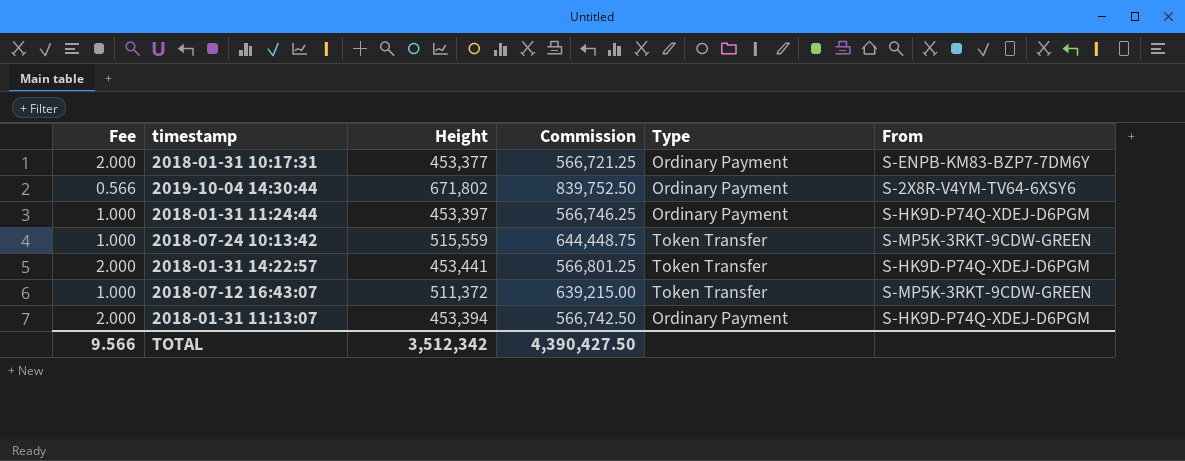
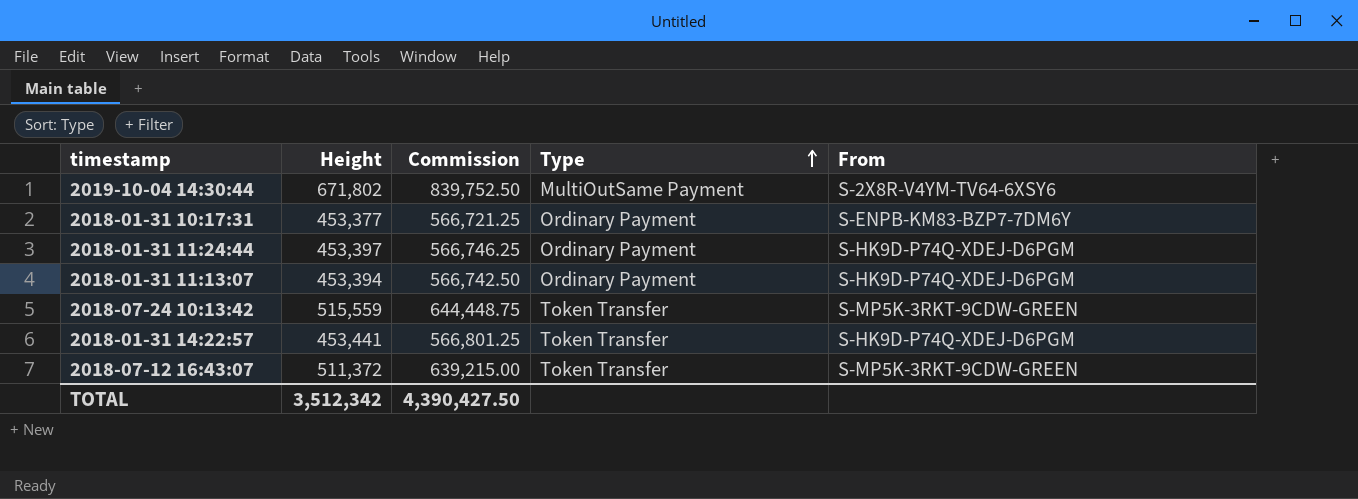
row order: none -> Type ascending
column Fee | position: 1 -> none
2019-10-04 14:30:44 | Type: Ordinary Payment -> MultiOutSame Payment

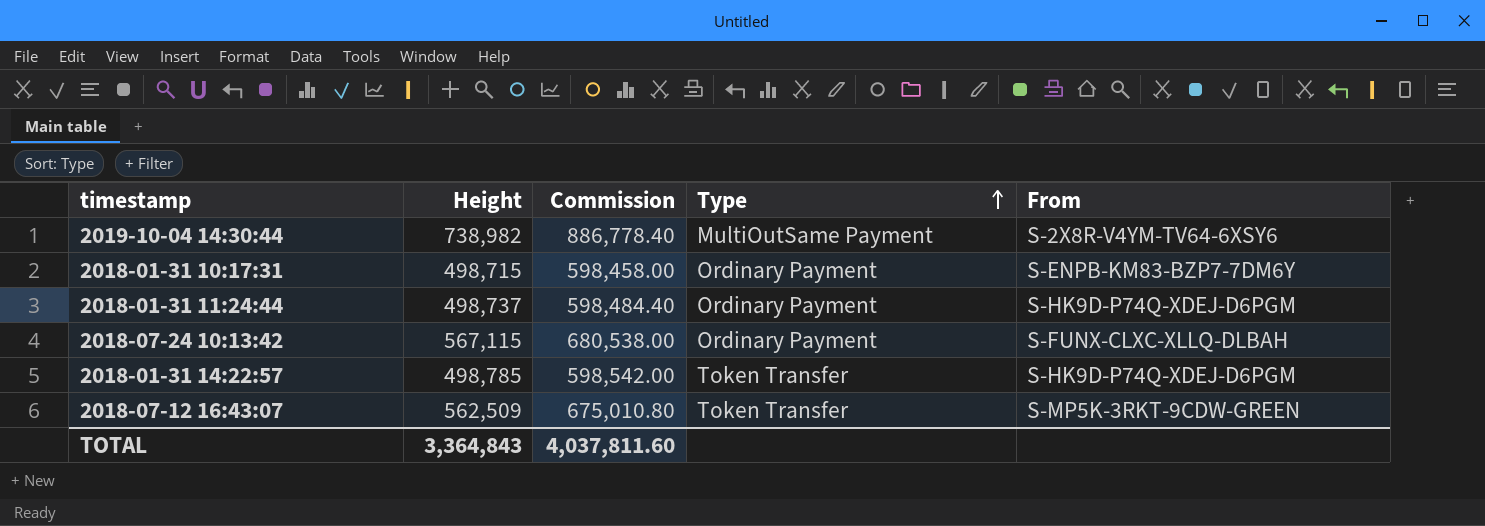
column Commission | formula: [Height] * 1.25 -> [Height] * 1.2
row 2018-01-31 11:13:07: 453,394 | 566,742.50 | Ordinary Payment | S-HK9D-P74Q-XDEJ-D6PGM -> none
2019-10-04 14:30:44 | Height: 671,802 -> 738,982
2018-01-31 10:17:31 | Height: 453,377 -> 498,715
2018-01-31 11:24:44 | Height: 453,397 -> 498,737
2018-07-24 10:13:42 | Height: 515,559 -> 567,115
2018-07-24 10:13:42 | Type: Token Transfer -> Ordinary Payment
2018-07-24 10:13:42 | From: S-MP5K-3RKT-9CDW-GREEN -> S-FUNX-CLXC-XLLQ-DLBAH
2018-01-31 14:22:57 | Height: 453,441 -> 498,785
2018-07-12 16:43:07 | Height: 511,372 -> 562,509
TOTAL | Height: 3,512,342 -> 3,364,843
TOTAL | Commission: 4,390,427.50 -> 4,037,811.60

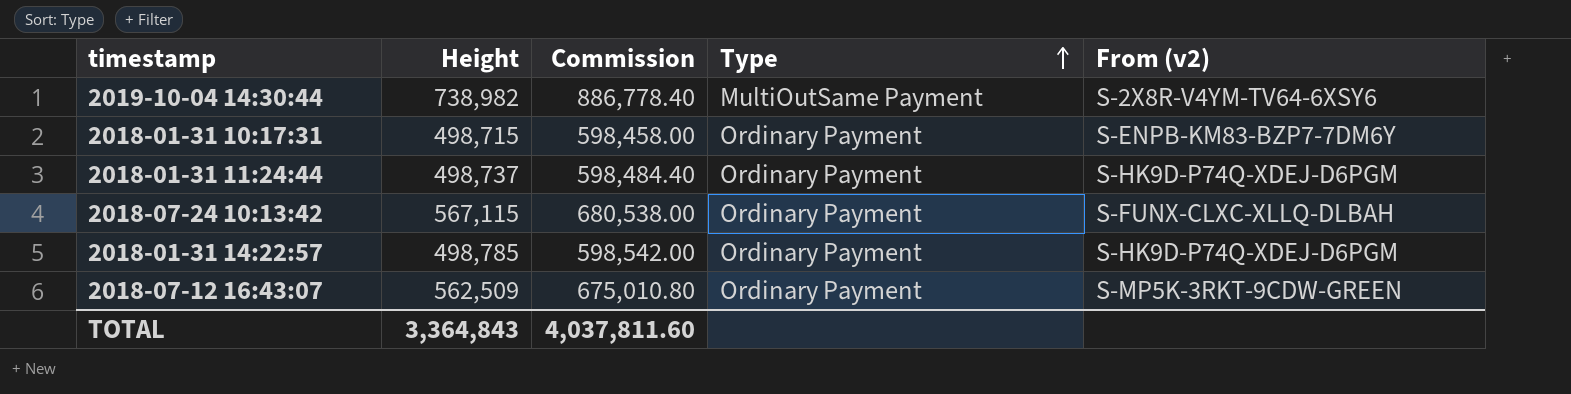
column name: From -> From (v2)
2018-01-31 14:22:57 | Type: Token Transfer -> Ordinary Payment
2018-07-12 16:43:07 | Type: Token Transfer -> Ordinary Payment

